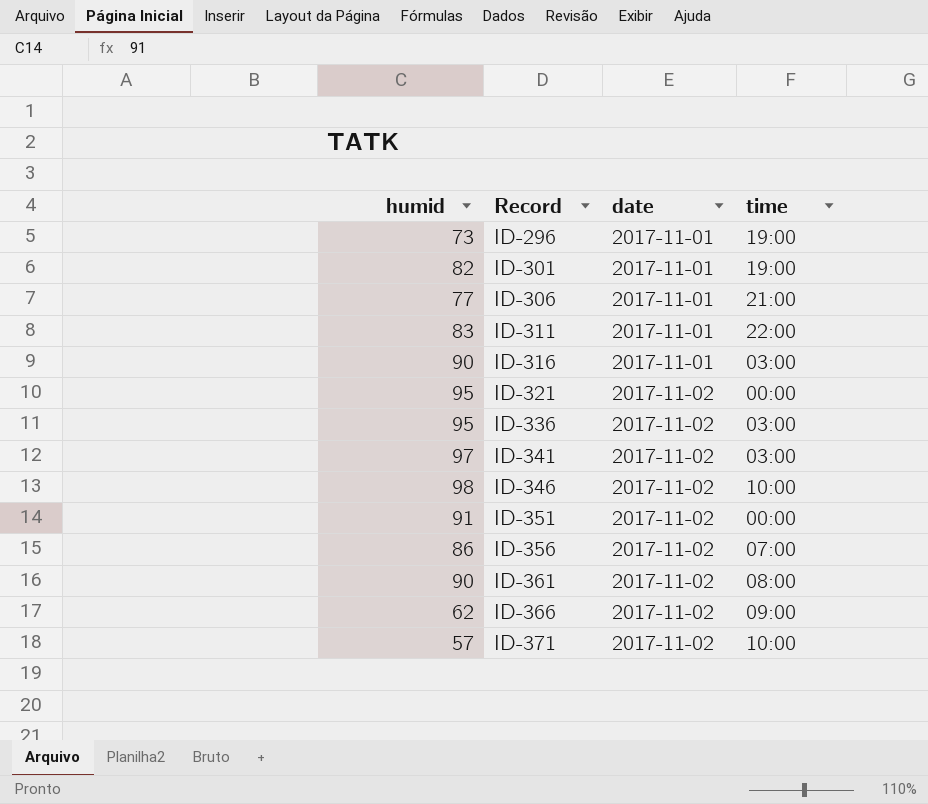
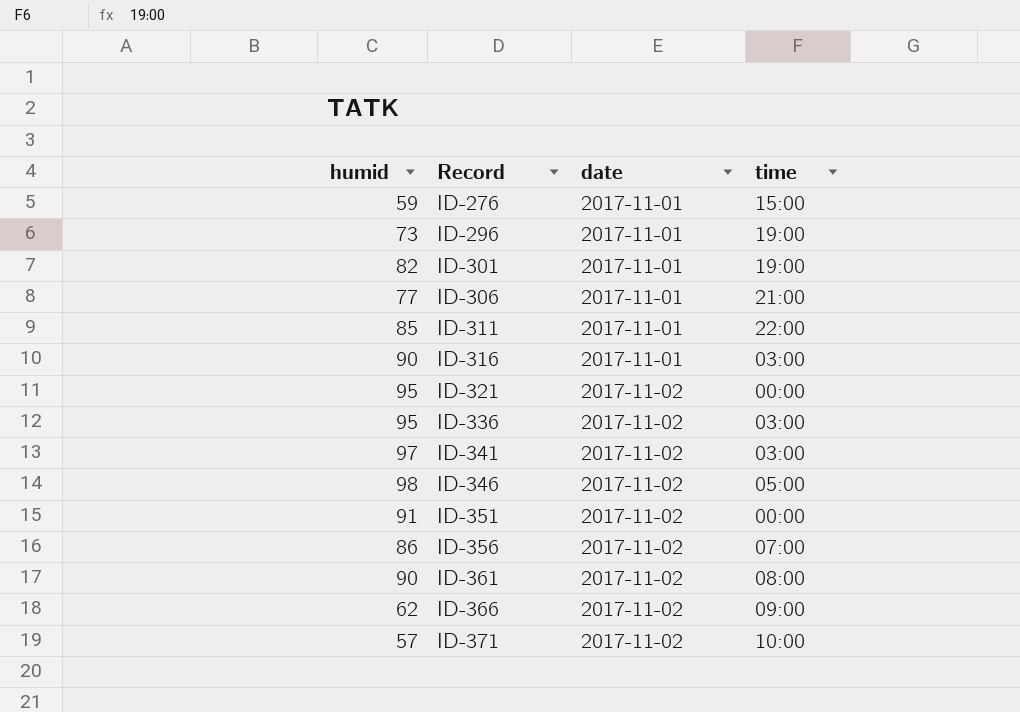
row ID-276: none -> 59 | 2017-11-01 | 15:00
ID-311 | humid: 83 -> 85
ID-346 | time: 10:00 -> 05:00

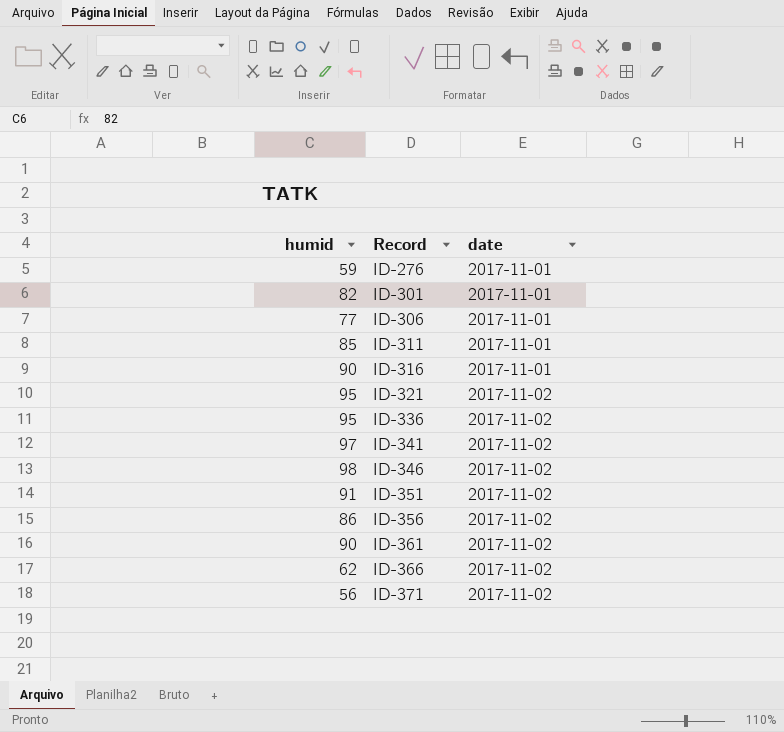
column time | position: 4 -> none
row ID-296: 73 | 2017-11-01 | 19:00 -> none
ID-371 | humid: 57 -> 56

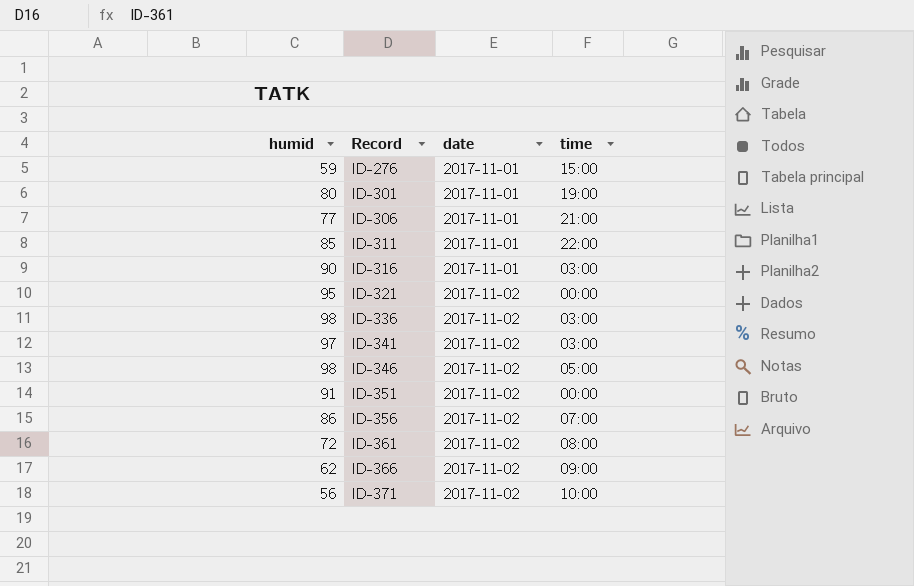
column time | position: none -> 4
ID-301 | humid: 82 -> 80
ID-336 | humid: 95 -> 98
ID-361 | humid: 90 -> 72

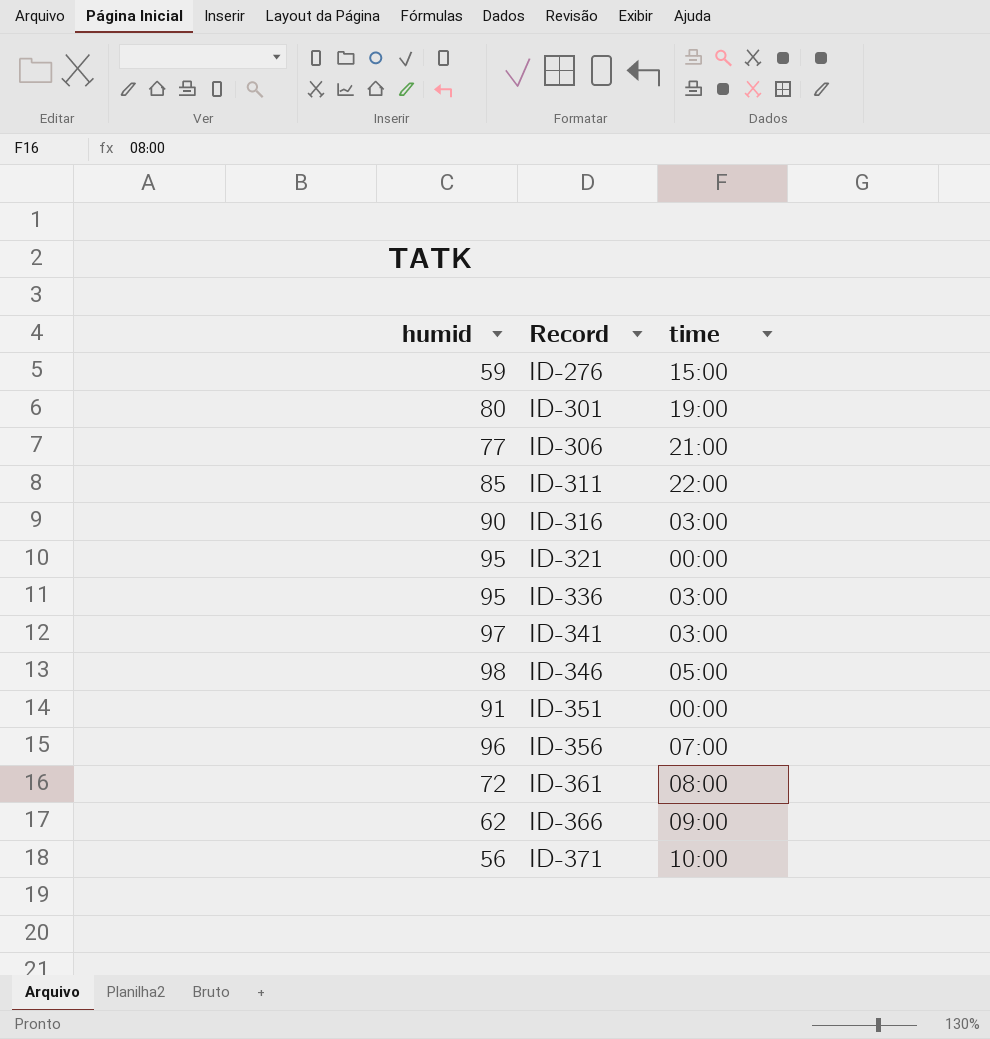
column date | position: 3 -> none
ID-336 | humid: 98 -> 95
ID-356 | humid: 86 -> 96

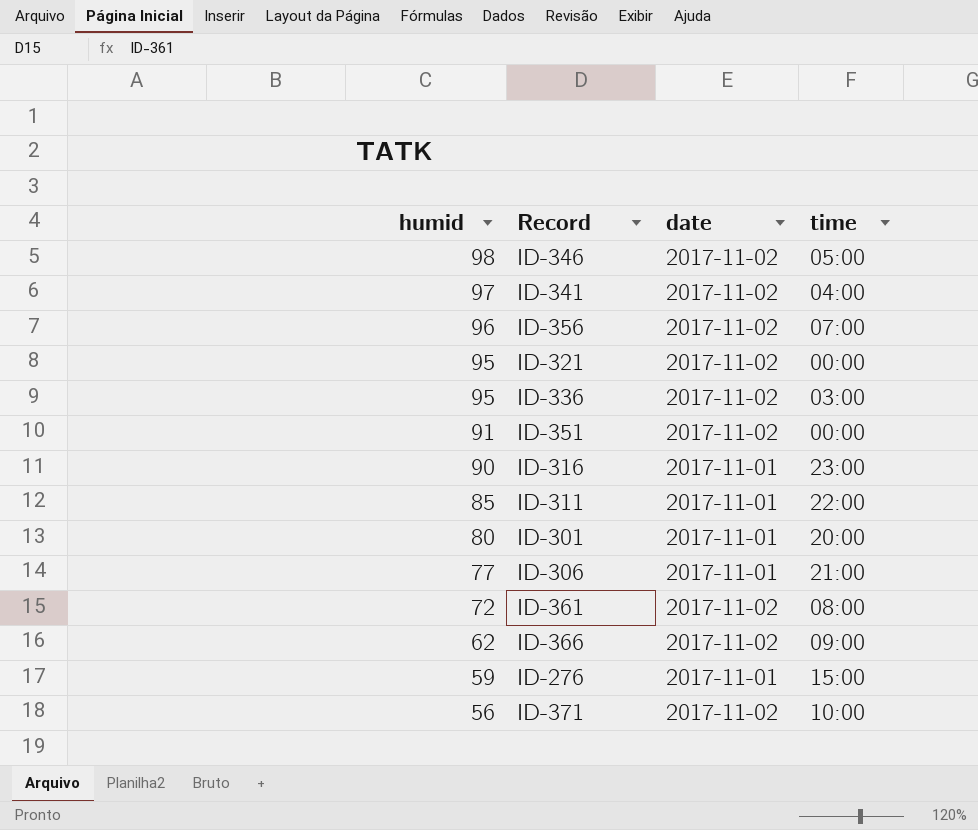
row order: Record ascending -> humid descending
column date | position: none -> 3
ID-341 | time: 03:00 -> 04:00
ID-316 | time: 03:00 -> 23:00
ID-301 | time: 19:00 -> 20:00

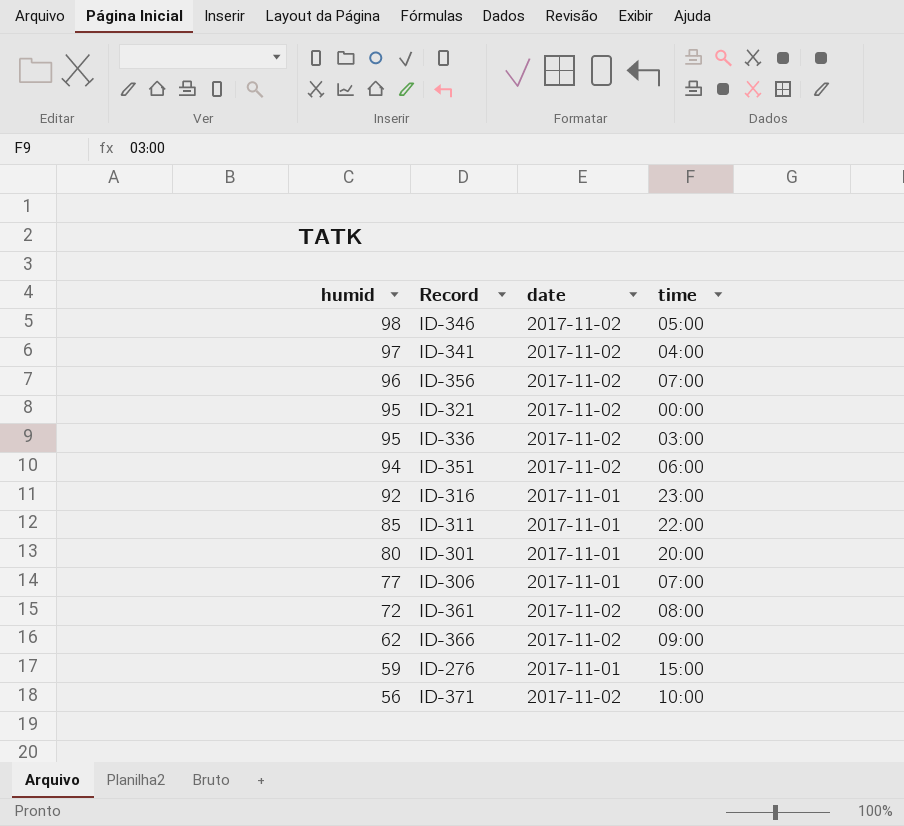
ID-351 | humid: 91 -> 94
ID-351 | time: 00:00 -> 06:00
ID-316 | humid: 90 -> 92
ID-306 | time: 21:00 -> 07:00

